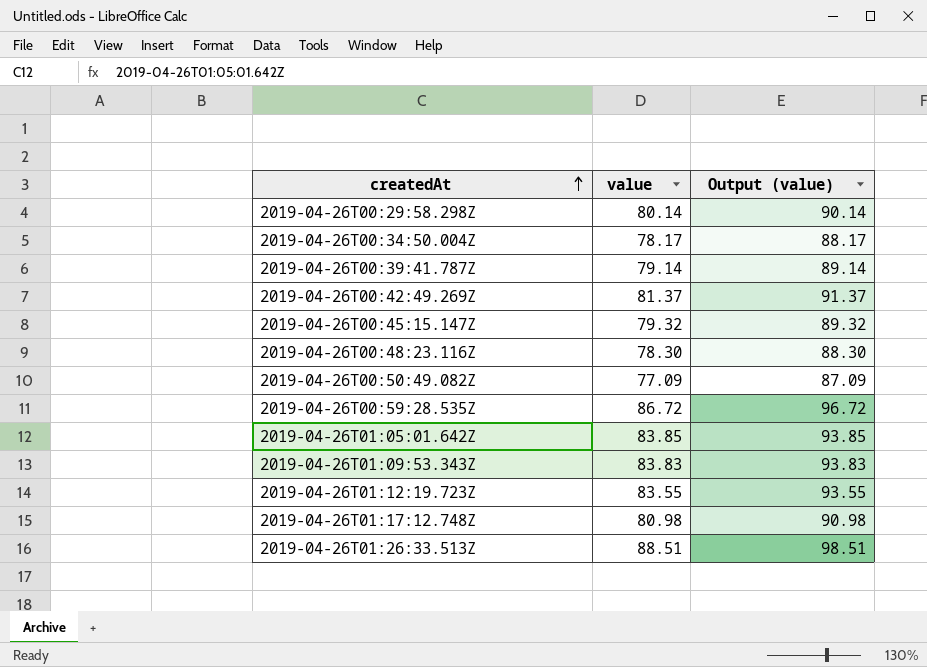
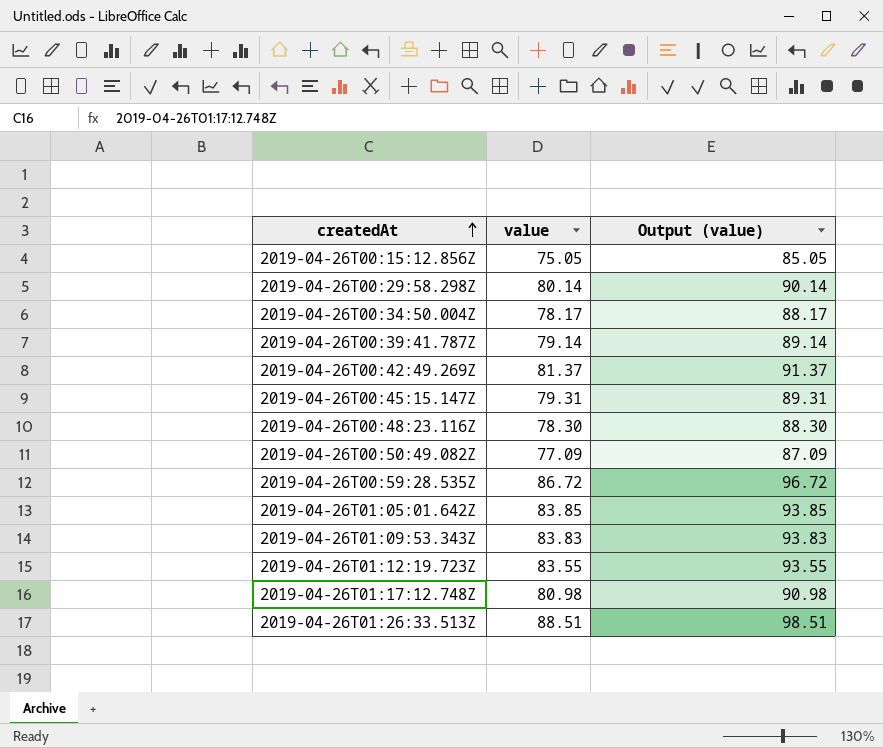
row 2019-04-26T00:15:12.856Z: none -> 75.05 | 85.05
2019-04-26T00:45:15.147Z | value: 79.32 -> 79.31
2019-04-26T00:45:15.147Z | Output (value): 89.32 -> 89.31

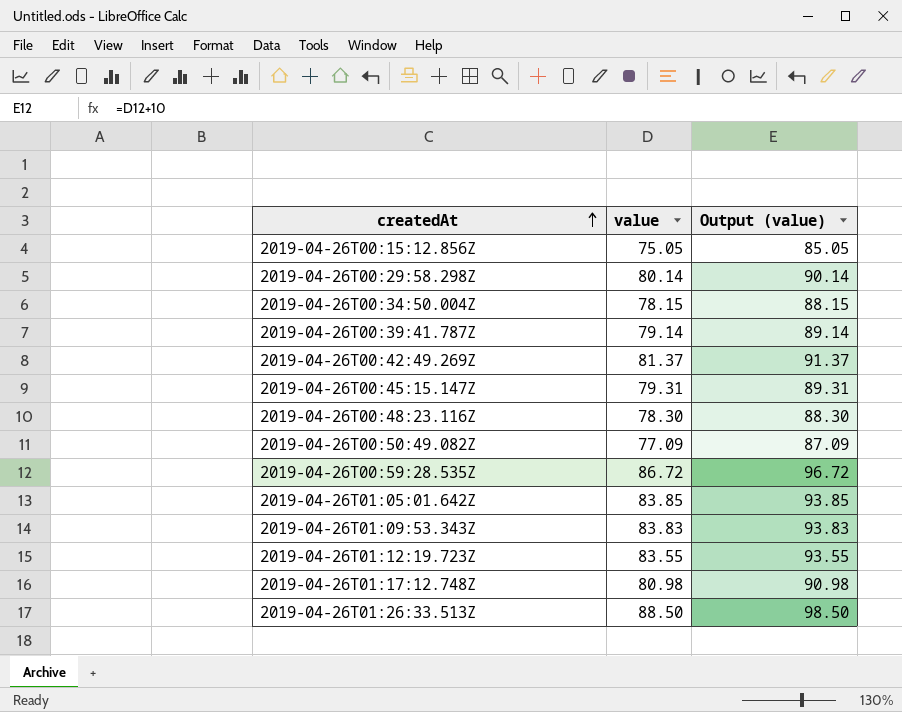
2019-04-26T00:34:50.004Z | value: 78.17 -> 78.15
2019-04-26T00:34:50.004Z | Output (value): 88.17 -> 88.15
2019-04-26T01:26:33.513Z | value: 88.51 -> 88.50
2019-04-26T01:26:33.513Z | Output (value): 98.51 -> 98.50

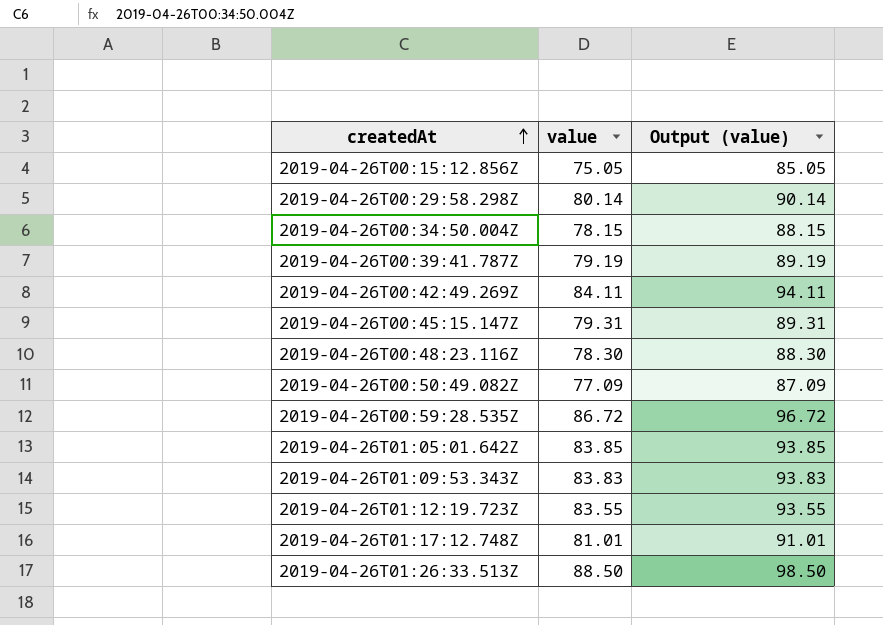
2019-04-26T00:39:41.787Z | value: 79.14 -> 79.19
2019-04-26T00:39:41.787Z | Output (value): 89.14 -> 89.19
2019-04-26T00:42:49.269Z | value: 81.37 -> 84.11
2019-04-26T00:42:49.269Z | Output (value): 91.37 -> 94.11
2019-04-26T01:17:12.748Z | value: 80.98 -> 81.01
2019-04-26T01:17:12.748Z | Output (value): 90.98 -> 91.01

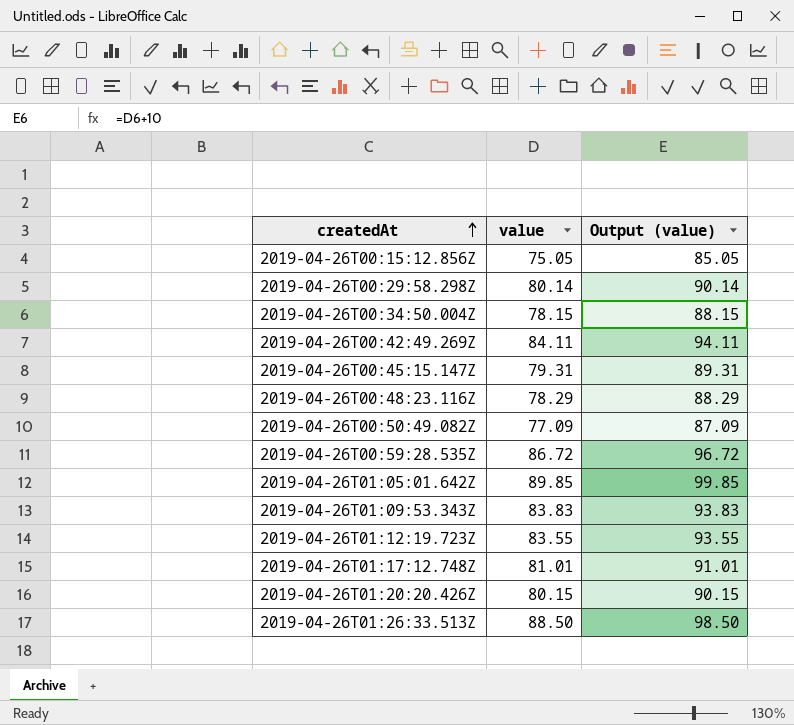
row 2019-04-26T00:39:41.787Z: 79.19 | 89.19 -> none
2019-04-26T00:48:23.116Z | value: 78.30 -> 78.29
2019-04-26T00:48:23.116Z | Output (value): 88.30 -> 88.29
2019-04-26T01:05:01.642Z | value: 83.85 -> 89.85
2019-04-26T01:05:01.642Z | Output (value): 93.85 -> 99.85
row 2019-04-26T01:20:20.426Z: none -> 80.15 | 90.15

